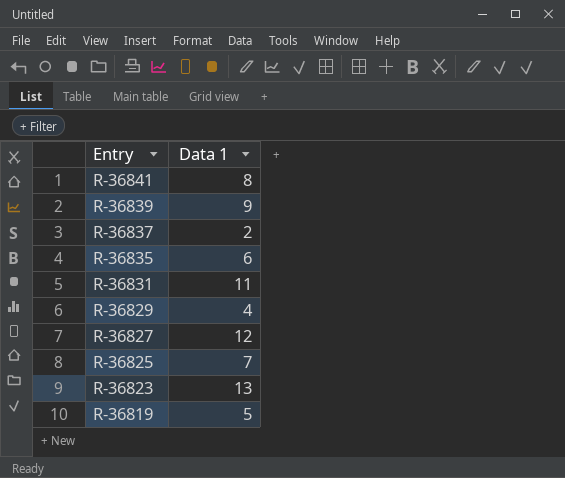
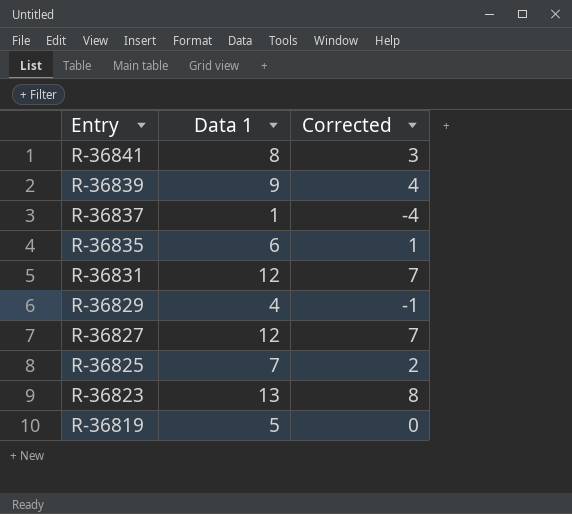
column Corrected | formula: none -> [Data 1] - 5
R-36837 | Data 1: 2 -> 1
R-36831 | Data 1: 11 -> 12

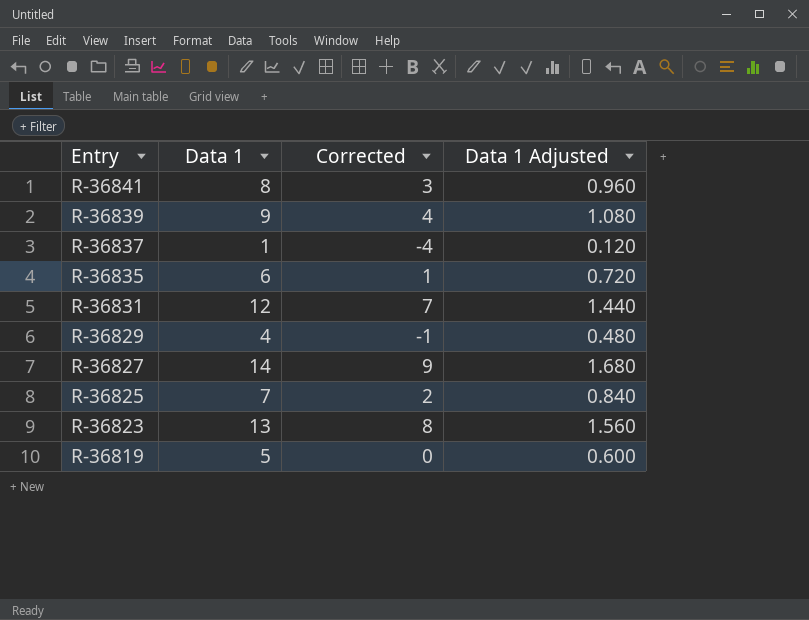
column Data 1 Adjusted | formula: none -> [Data 1] * 0.12
R-36827 | Data 1: 12 -> 14
R-36827 | Corrected: 7 -> 9

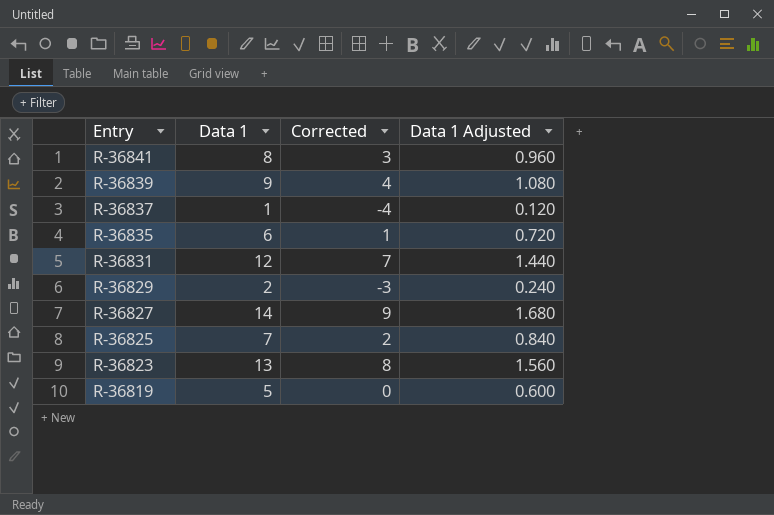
R-36829 | Data 1: 4 -> 2
R-36829 | Corrected: -1 -> -3
R-36829 | Data 1 Adjusted: 0.480 -> 0.240

